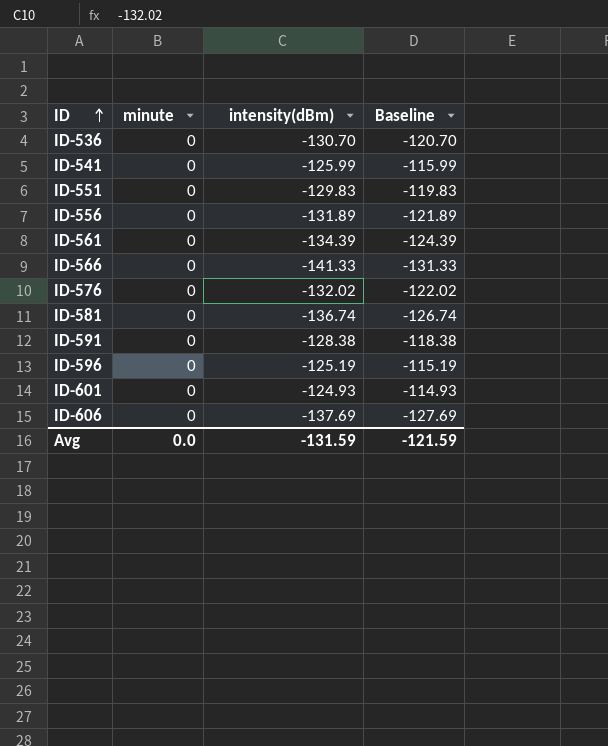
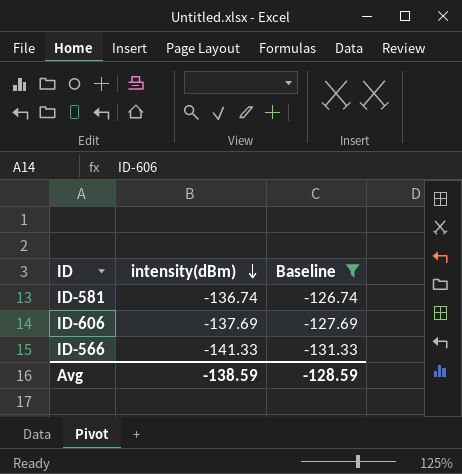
filter: none -> Baseline <= -126.74
row order: ID ascending -> intensity(dBm) descending
column minute | position: 2 -> none
Avg | intensity(dBm): -131.59 -> -138.59
Avg | Baseline: -121.59 -> -128.59

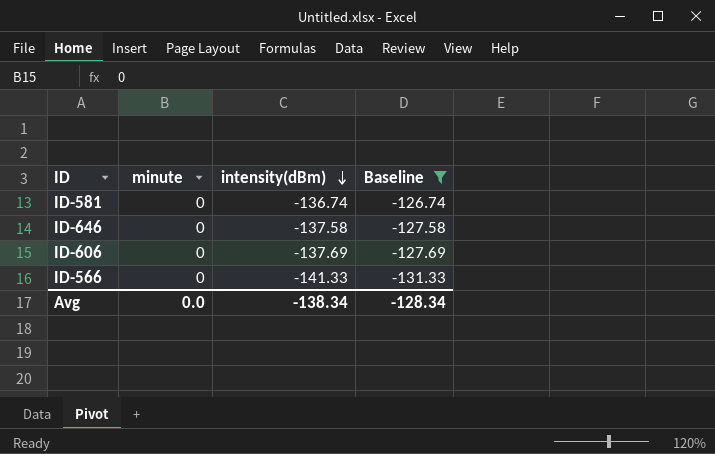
column minute | position: none -> 2
row ID-646: none -> 0 | -137.58 | -127.58
Avg | intensity(dBm): -138.59 -> -138.34
Avg | Baseline: -128.59 -> -128.34

